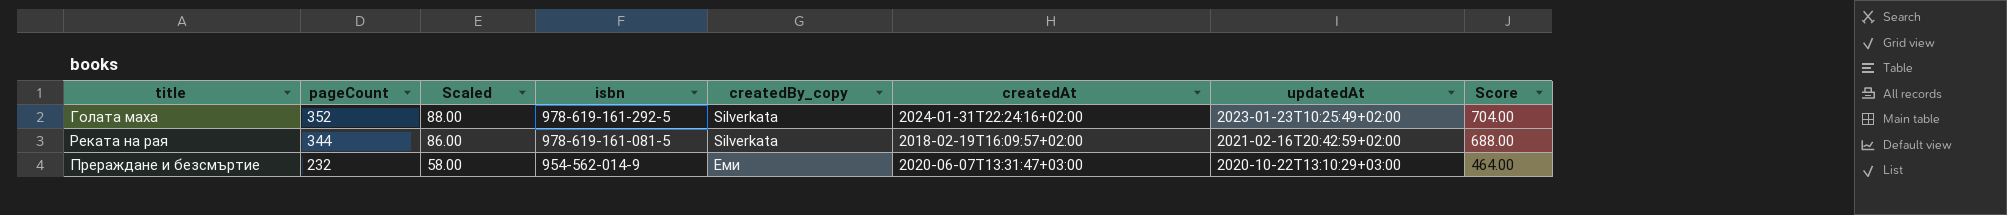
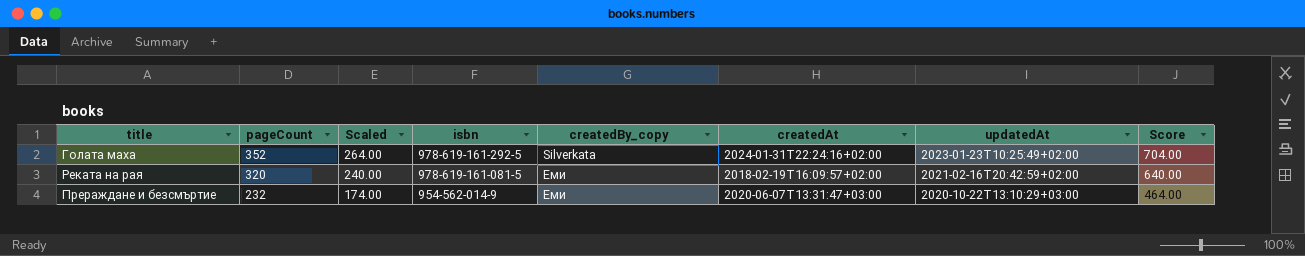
column Scaled | formula: [pageCount] * 0.25 -> [pageCount] * 0.75
Реката на рая | pageCount: 344 -> 320
Реката на рая | createdBy_copy: Silverkata -> Еми
Реката на рая | Score: 688.00 -> 640.00

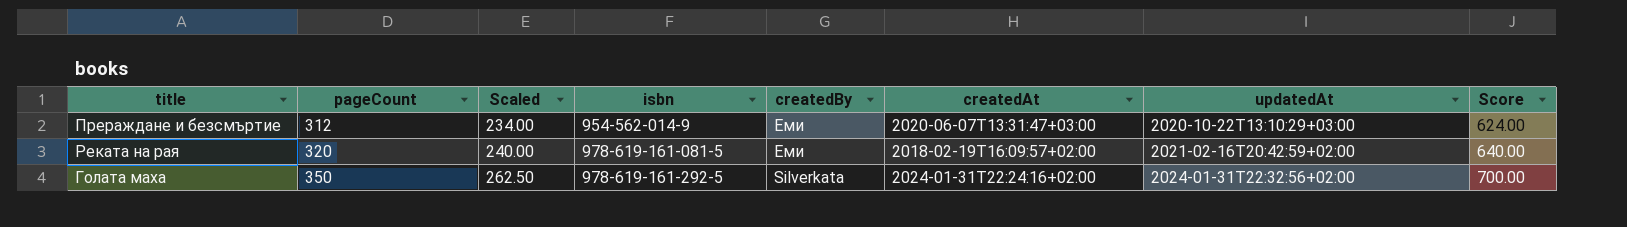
row order: pageCount descending -> pageCount ascending
column name: createdBy_copy -> createdBy
Прераждане и безсмъртие | pageCount: 232 -> 312
Прераждане и безсмъртие | Scaled: 174.00 -> 234.00
Прераждане и безсмъртие | Score: 464.00 -> 624.00
Голата маха | pageCount: 352 -> 350
Голата маха | Scaled: 264.00 -> 262.50
Голата маха | updatedAt: 2023-01-23T10:25:49+02:00 -> 2024-01-31T22:32:56+02:00
Голата маха | Score: 704.00 -> 700.00

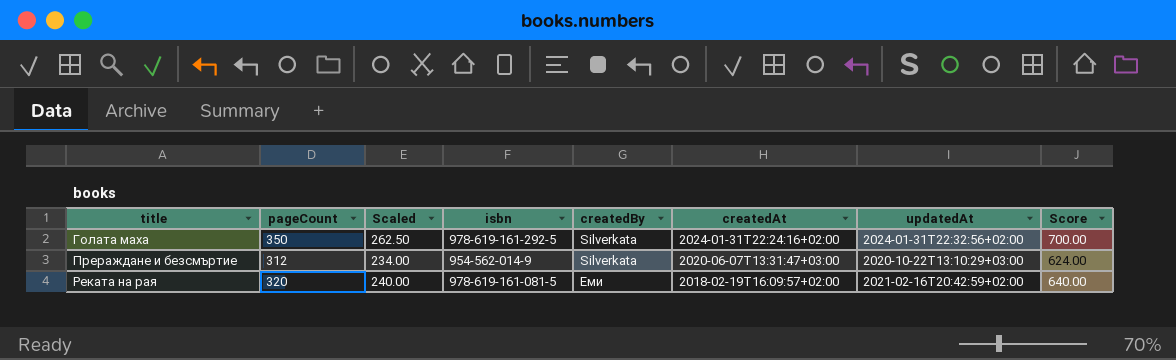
row order: pageCount ascending -> title ascending
Прераждане и безсмъртие | createdBy: Еми -> Silverkata

